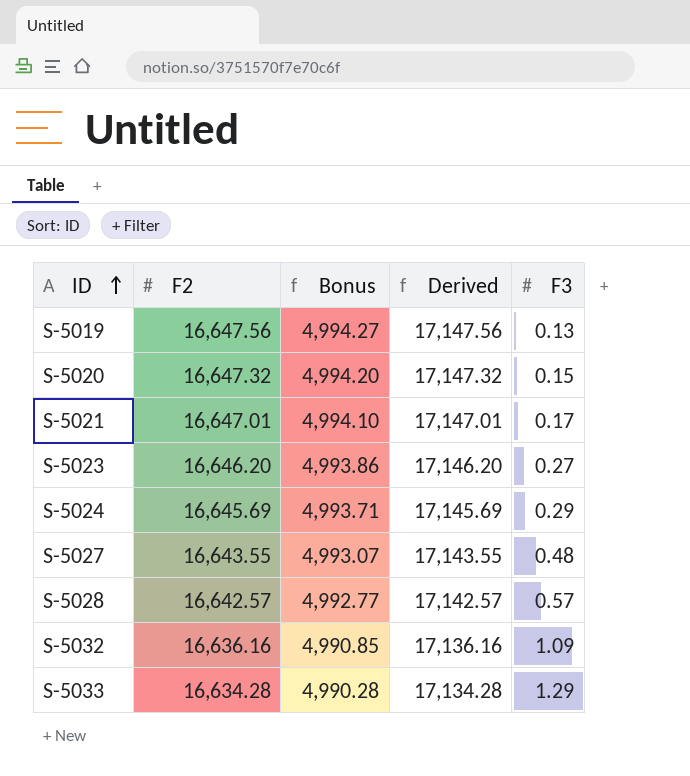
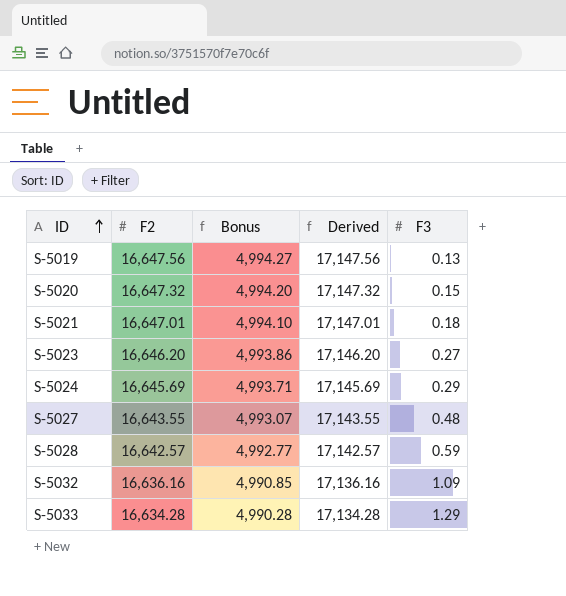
S-5021 | F3: 0.17 -> 0.18
S-5028 | F3: 0.57 -> 0.59

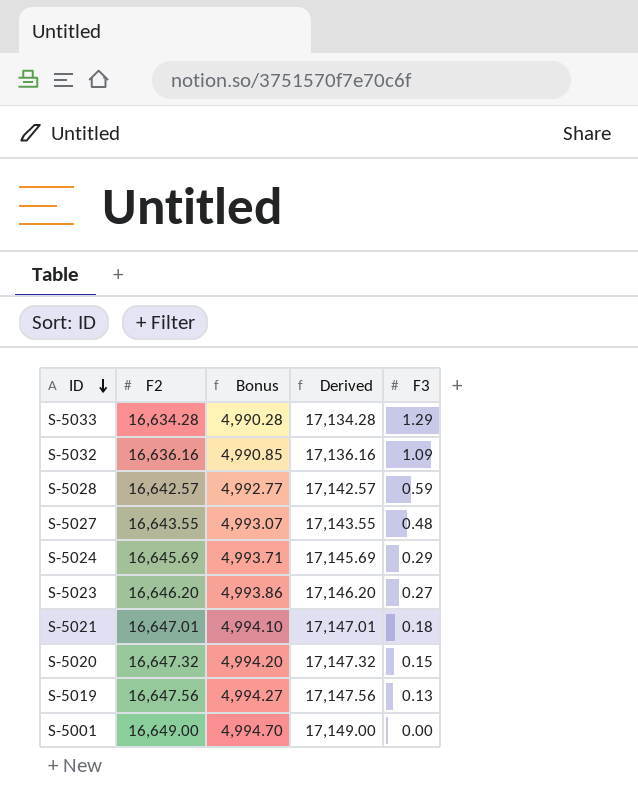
row order: ID ascending -> ID descending
row S-5001: none -> 16,649.00 | 4,994.70 | 17,149.00 | 0.00

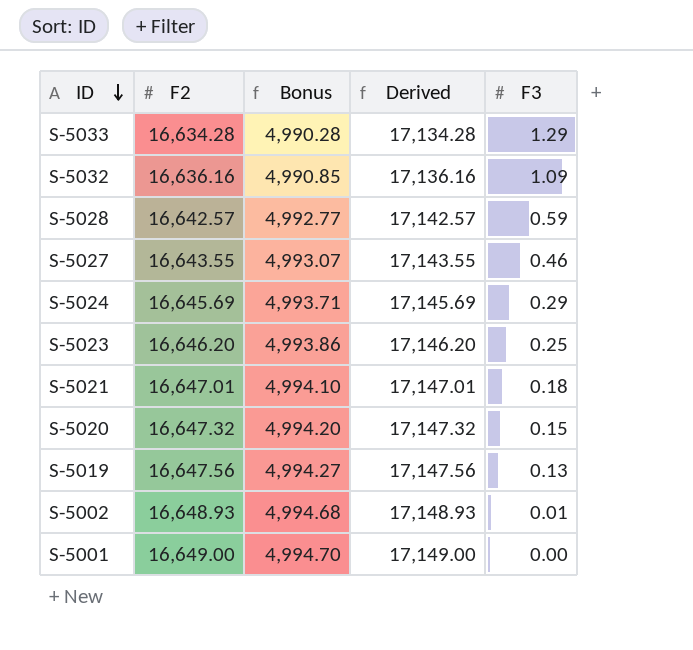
S-5027 | F3: 0.48 -> 0.46
S-5023 | F3: 0.27 -> 0.25
row S-5002: none -> 16,648.93 | 4,994.68 | 17,148.93 | 0.01

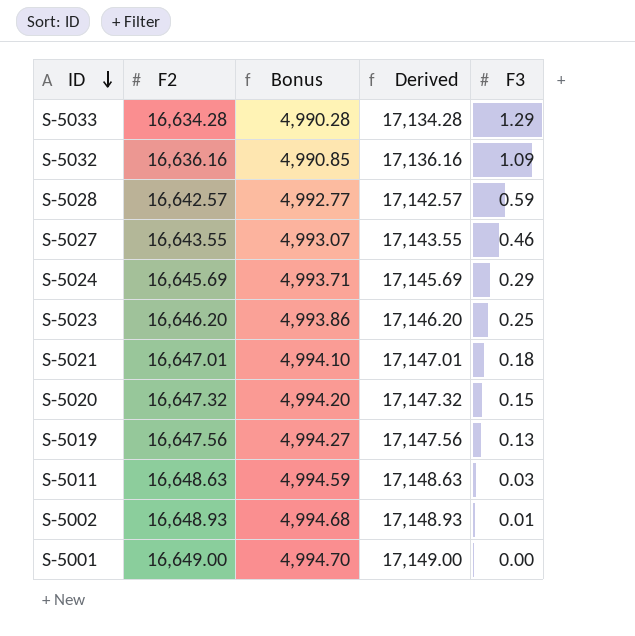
row S-5011: none -> 16,648.63 | 4,994.59 | 17,148.63 | 0.03

